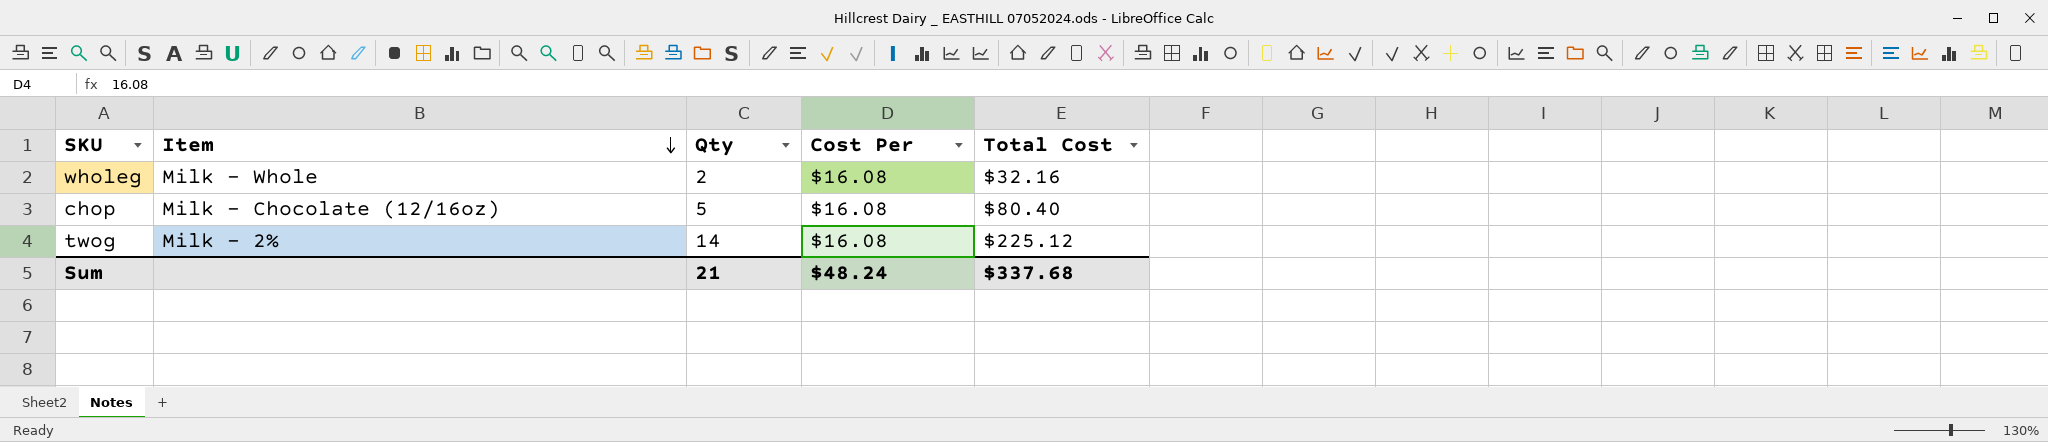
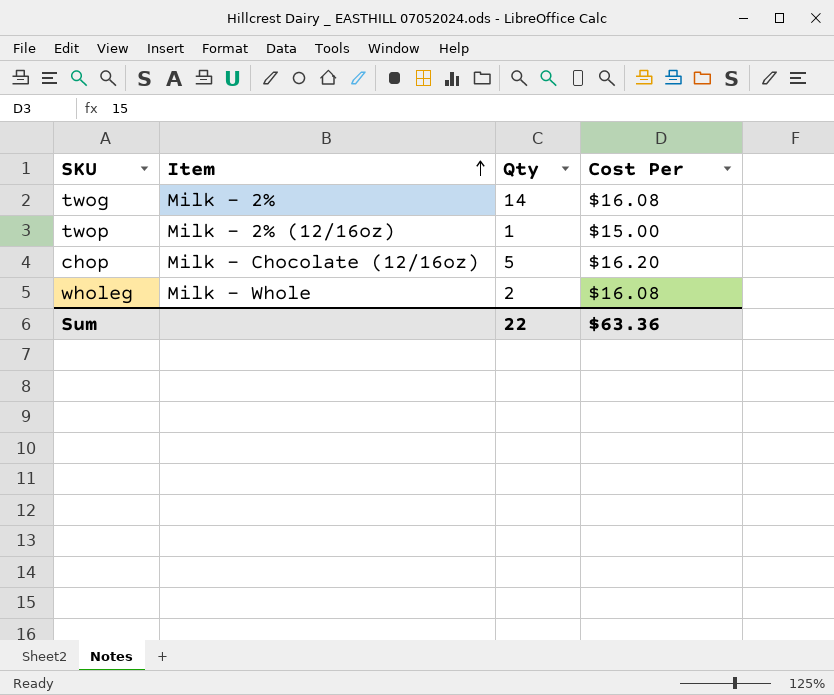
row order: Item descending -> Item ascending
column Total Cost | formula: [Qty] * [Cost Per] -> none
row twop: none -> Milk - 2% (12/16oz) | 1 | $15.00
chop | Cost Per: $16.08 -> $16.20
Sum | Qty: 21 -> 22
Sum | Cost Per: $48.24 -> $63.36

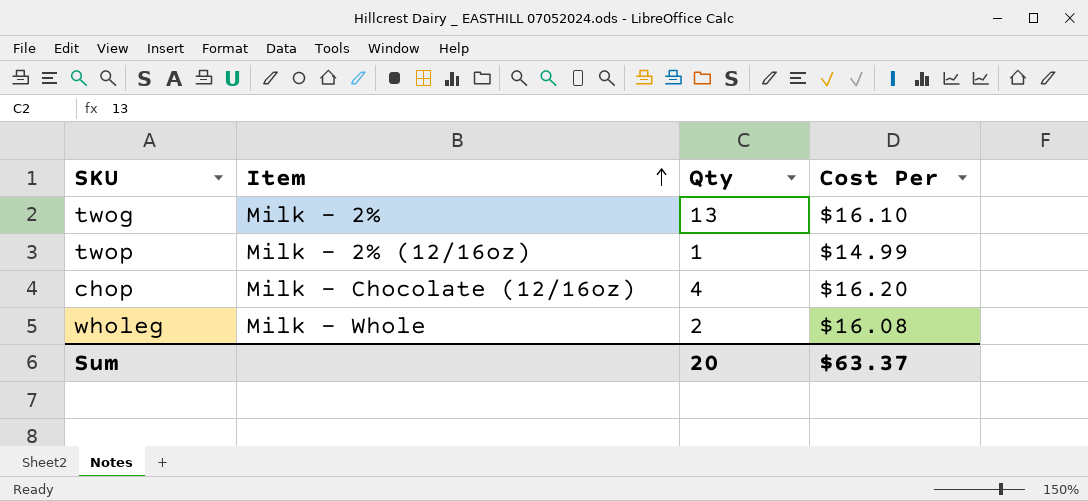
twog | Qty: 14 -> 13
twog | Cost Per: $16.08 -> $16.10
twop | Cost Per: $15.00 -> $14.99
chop | Qty: 5 -> 4
Sum | Qty: 22 -> 20
Sum | Cost Per: $63.36 -> $63.37

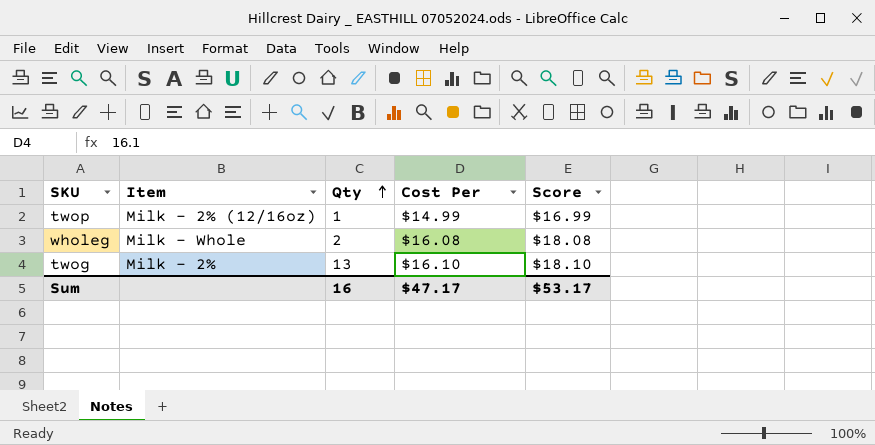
row order: Item ascending -> Qty ascending
column Score | formula: none -> [Cost Per] + 2
row chop: Milk - Chocolate (12/16oz) | 4 | $16.20 -> none
Sum | Qty: 20 -> 16
Sum | Cost Per: $63.37 -> $47.17

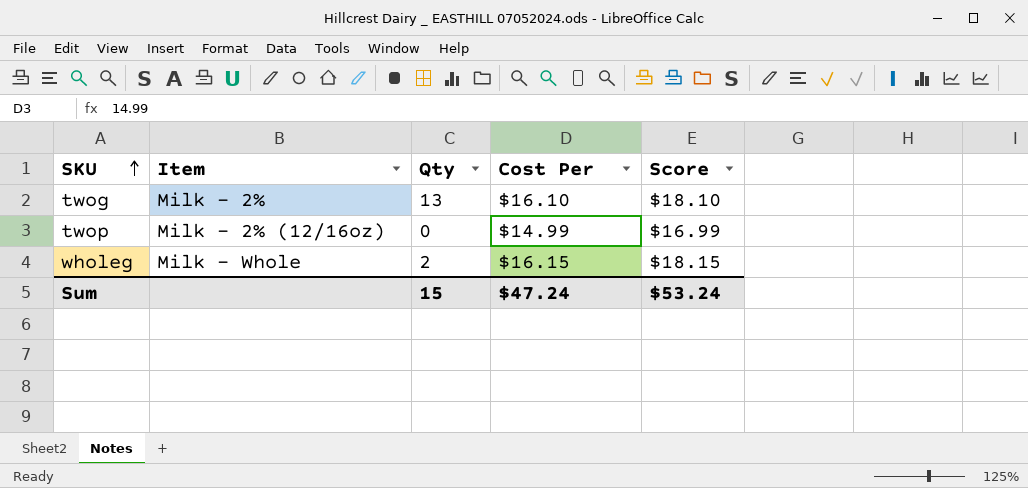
row order: Qty ascending -> SKU ascending
twop | Qty: 1 -> 0
wholeg | Cost Per: $16.08 -> $16.15
wholeg | Score: $18.08 -> $18.15
Sum | Qty: 16 -> 15
Sum | Cost Per: $47.17 -> $47.24
Sum | Score: $53.17 -> $53.24

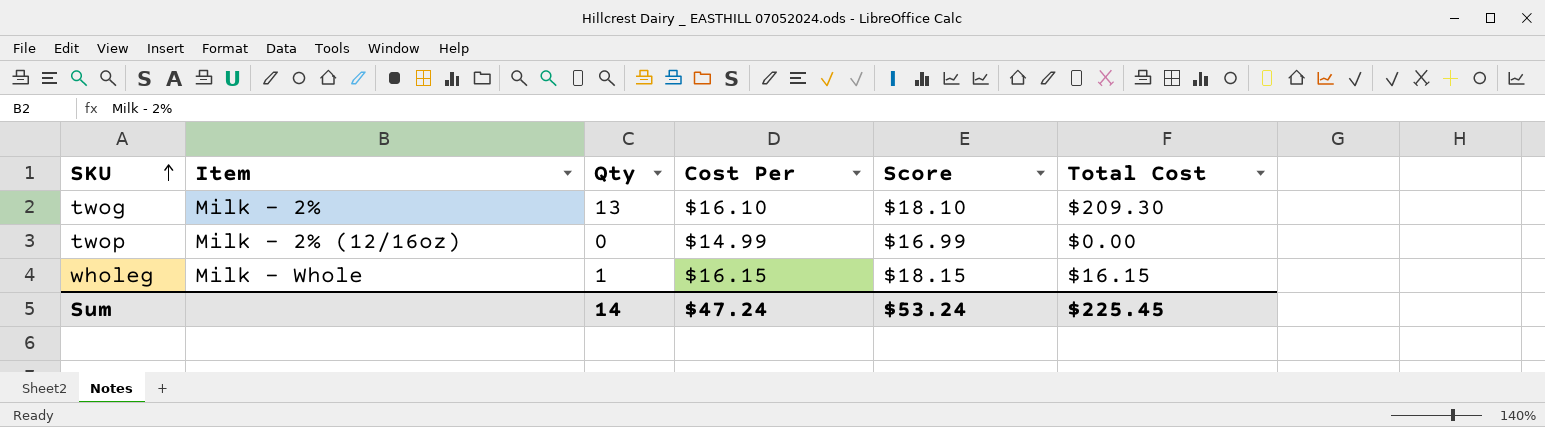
column Total Cost | formula: none -> [Qty] * [Cost Per]
wholeg | Qty: 2 -> 1
Sum | Qty: 15 -> 14

